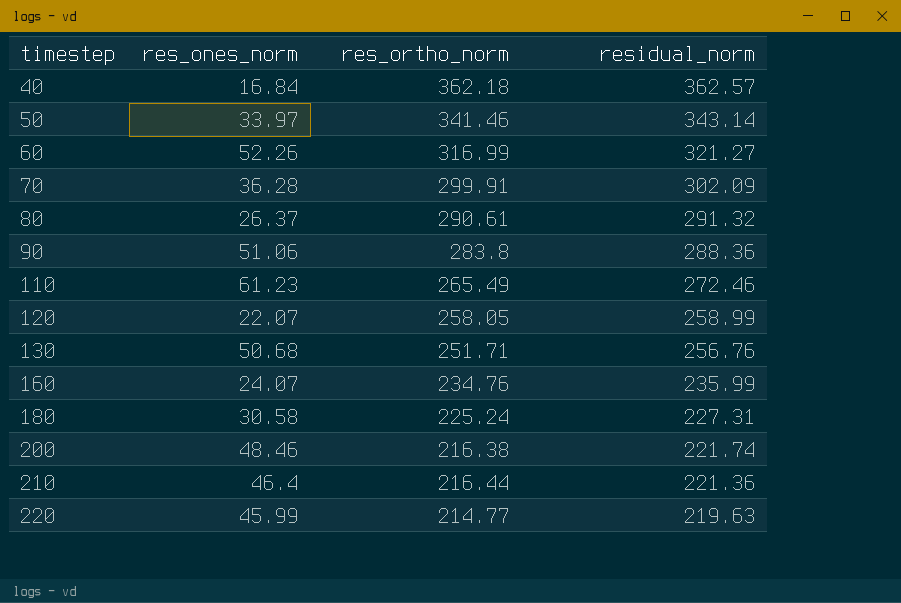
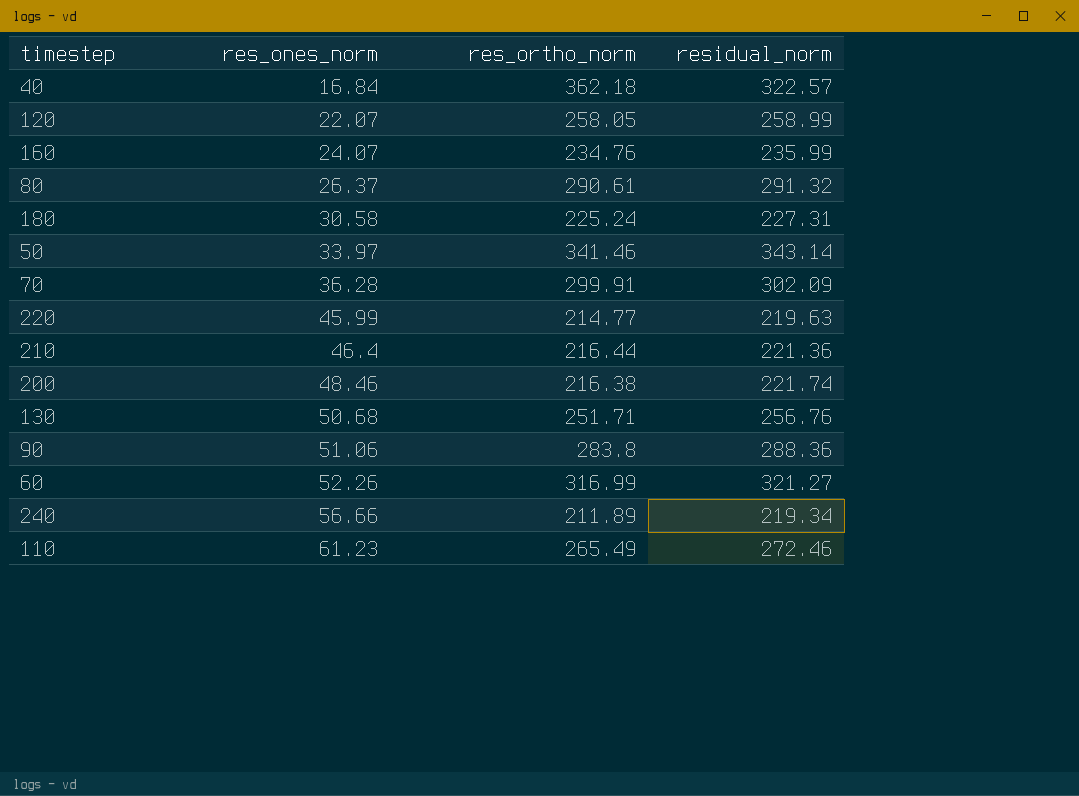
row order: timestep ascending -> res_ones_norm ascending
40 | residual_norm: 362.57 -> 322.57
row 240: none -> 56.66 | 211.89 | 219.34

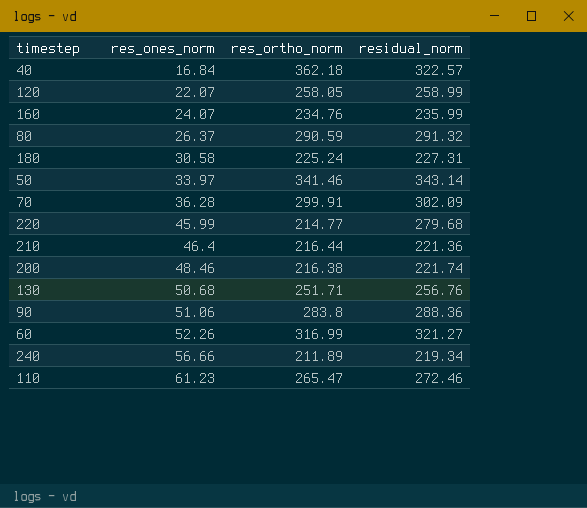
80 | res_ortho_norm: 290.61 -> 290.59
220 | residual_norm: 219.63 -> 279.68
110 | res_ortho_norm: 265.49 -> 265.47

